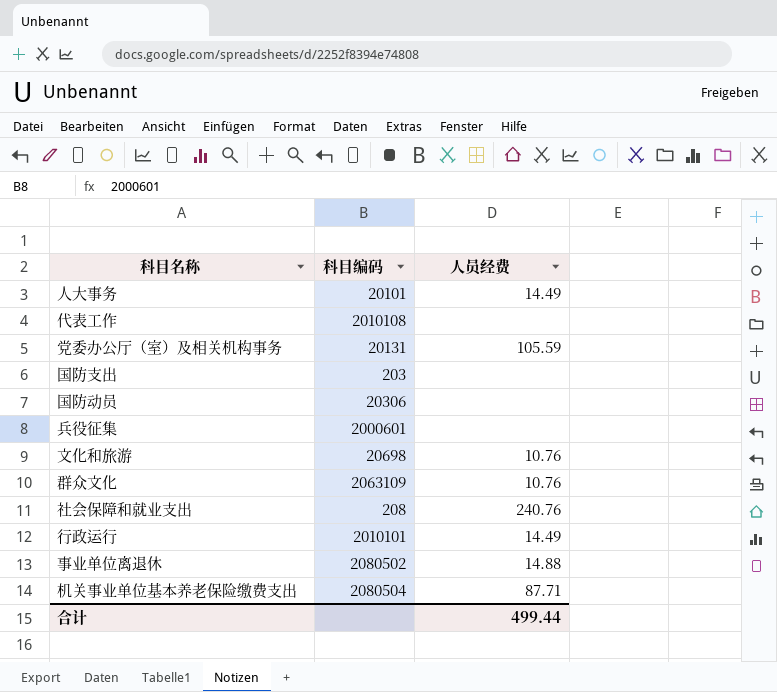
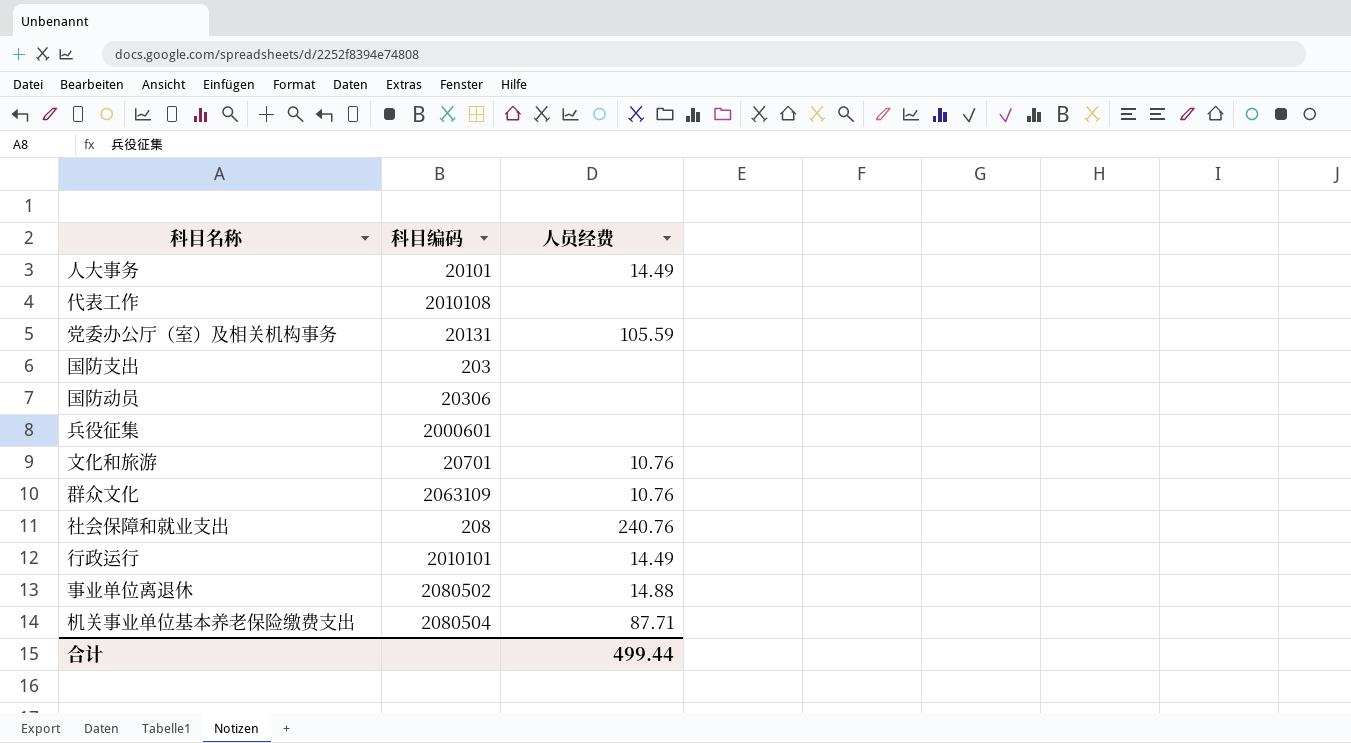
文化和旅游 | 科目编码: 20698 -> 20701

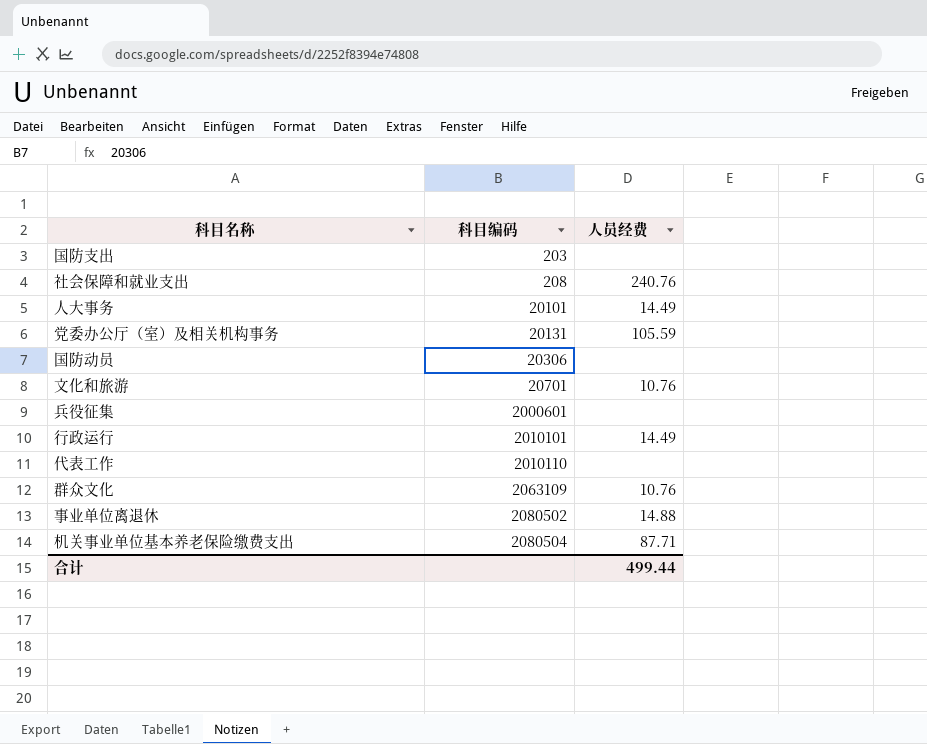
row order: none -> 科目编码 ascending
代表工作 | 科目编码: 2010108 -> 2010110

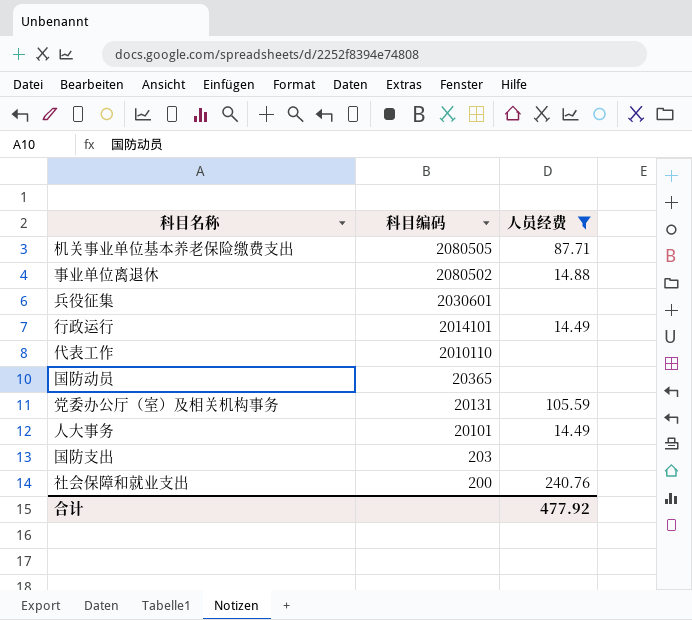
filter: none -> 人员经费 != 10.76
row order: 科目编码 ascending -> 科目编码 descending
机关事业单位基本养老保险缴费支出 | 科目编码: 2080504 -> 2080505
兵役征集 | 科目编码: 2000601 -> 2030601
行政运行 | 科目编码: 2010101 -> 2014101
国防动员 | 科目编码: 20306 -> 20365
社会保障和就业支出 | 科目编码: 208 -> 200
合计 | 人员经费: 499.44 -> 477.92

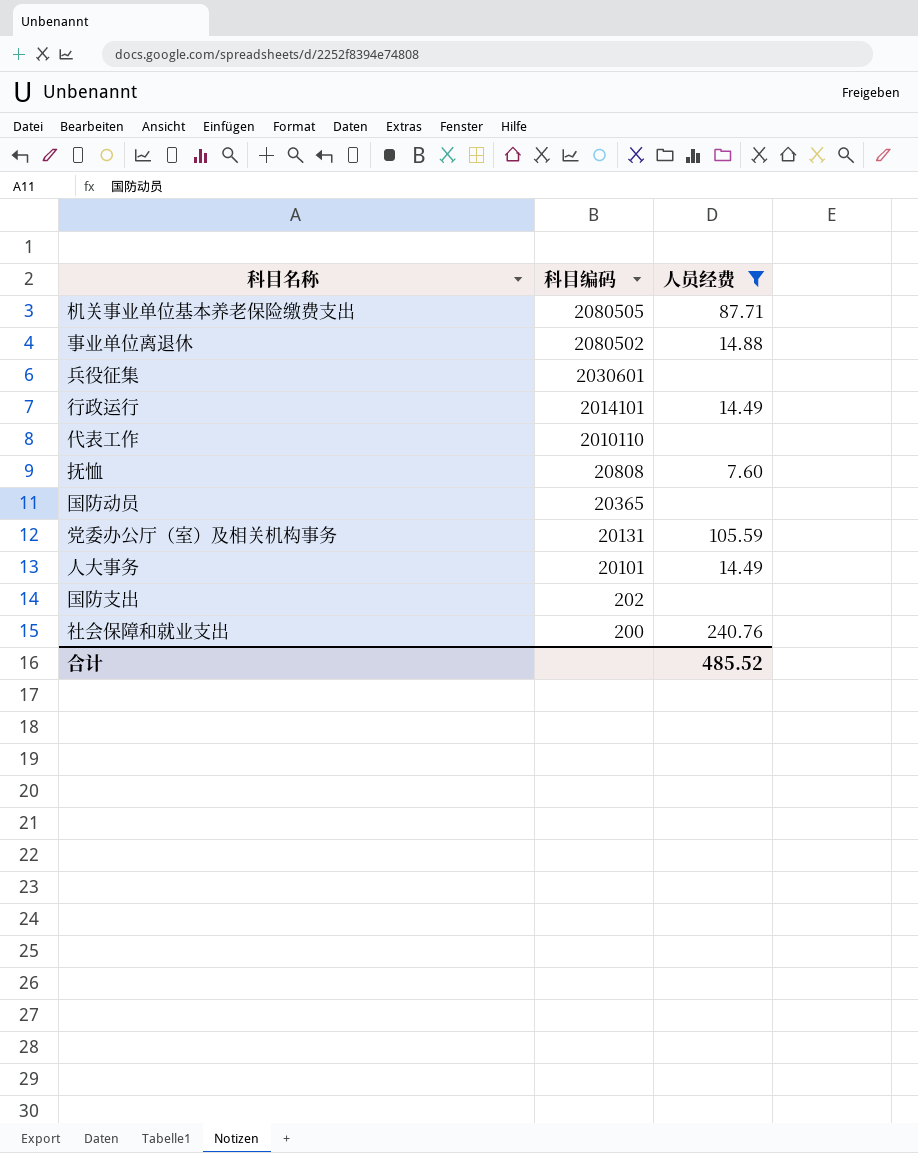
row 抚恤: none -> 20808 | 7.60
国防支出 | 科目编码: 203 -> 202
合计 | 人员经费: 477.92 -> 485.52

